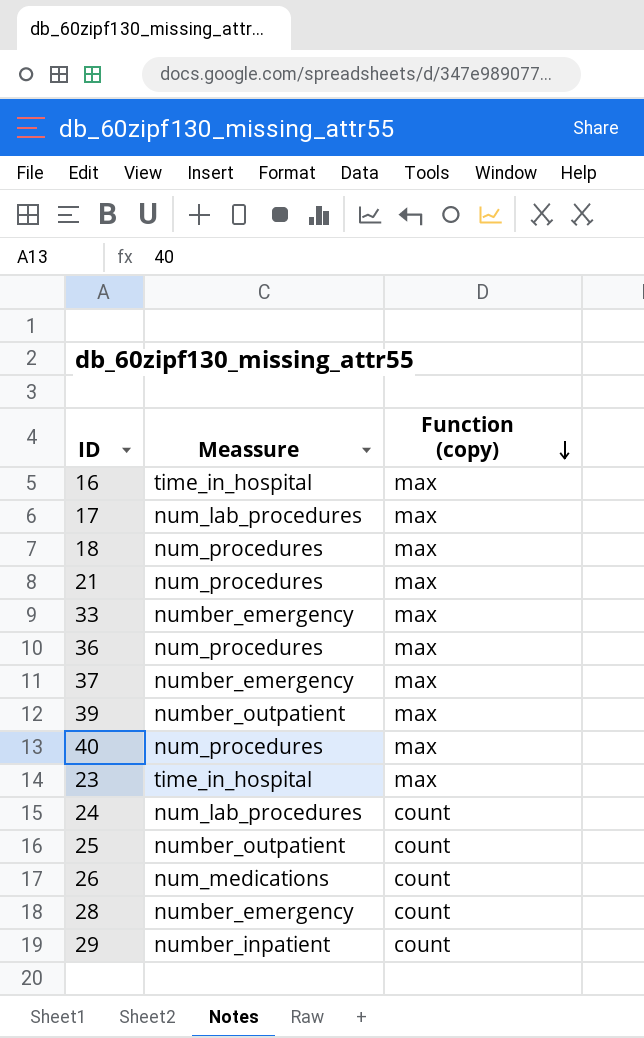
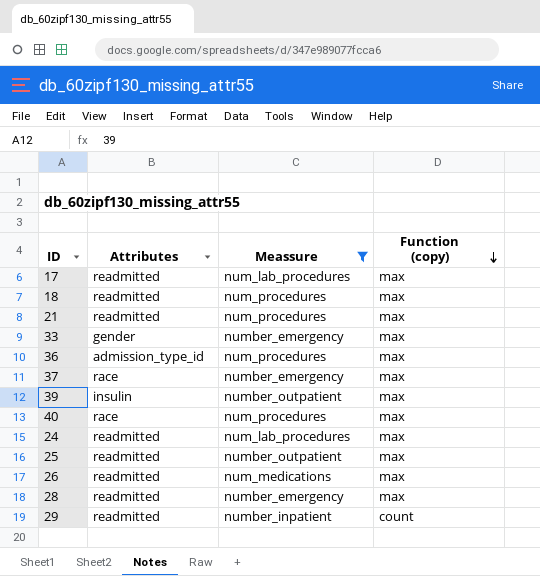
filter: none -> Meassure != time_in_hospital
column Attributes | position: none -> 2
24 | Function (copy): count -> max
25 | Function (copy): count -> max
26 | Function (copy): count -> max
28 | Function (copy): count -> max

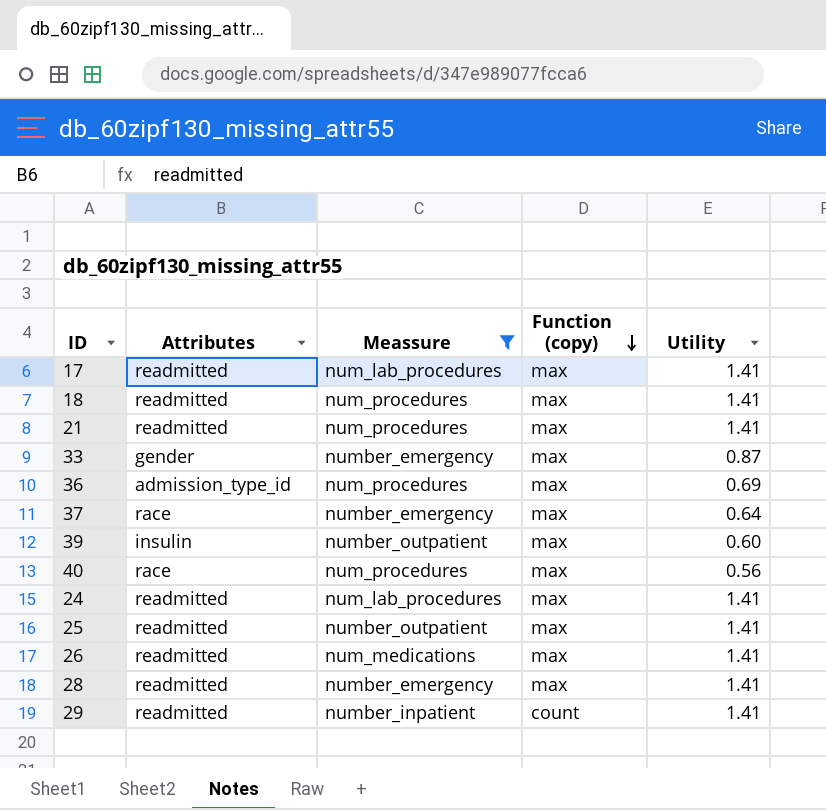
column Utility | position: none -> 5

